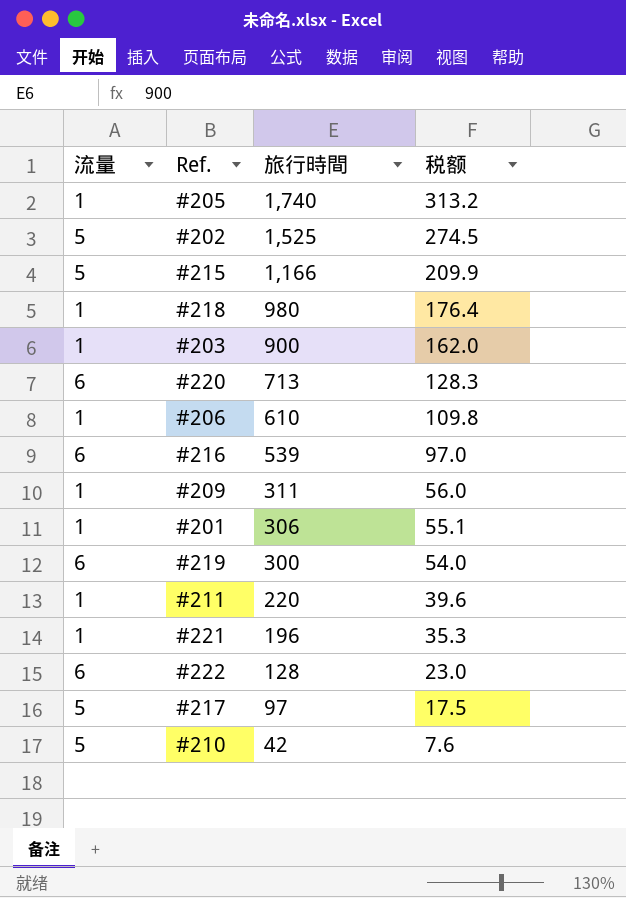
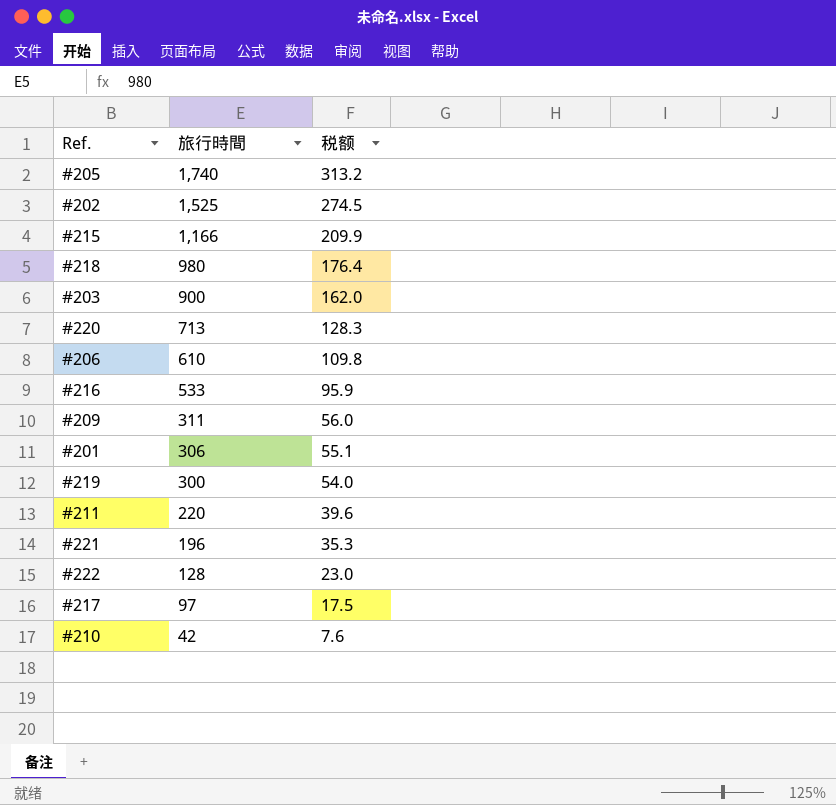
column 流量 | position: 1 -> none
#216 | 旅行時間: 539 -> 533
#216 | 税额: 97.0 -> 95.9

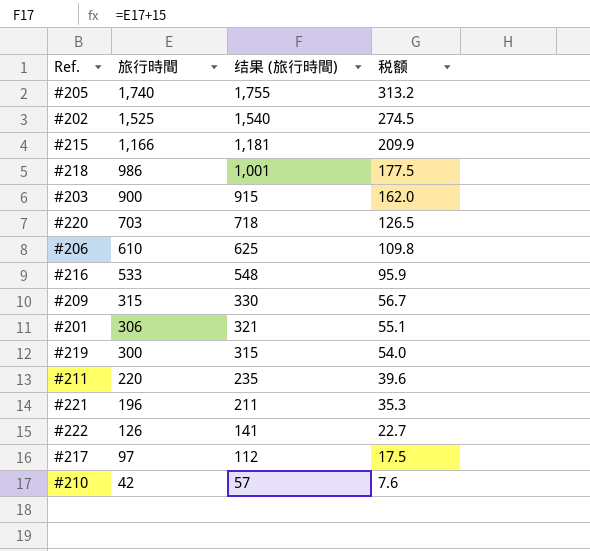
column 结果 (旅行時間) | formula: none -> [旅行時間] + 15
#218 | 旅行時間: 980 -> 986
#218 | 税额: 176.4 -> 177.5
#220 | 旅行時間: 713 -> 703
#220 | 税额: 128.3 -> 126.5
#209 | 旅行時間: 311 -> 315
#209 | 税额: 56.0 -> 56.7
#222 | 旅行時間: 128 -> 126
#222 | 税额: 23.0 -> 22.7

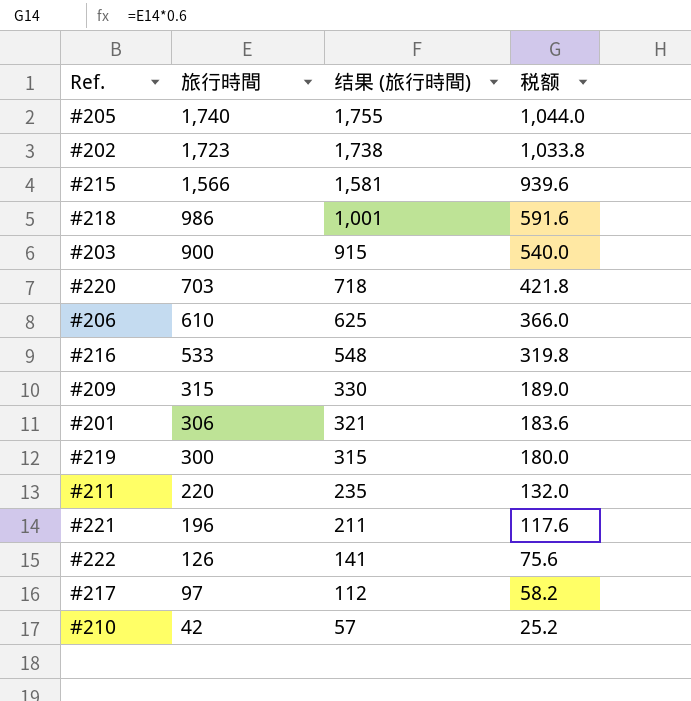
column 税额 | formula: [旅行時間] * 0.18 -> [旅行時間] * 0.6
#202 | 旅行時間: 1,525 -> 1,723
#202 | 结果 (旅行時間): 1,540 -> 1,738
#215 | 旅行時間: 1,166 -> 1,566
#215 | 结果 (旅行時間): 1,181 -> 1,581

